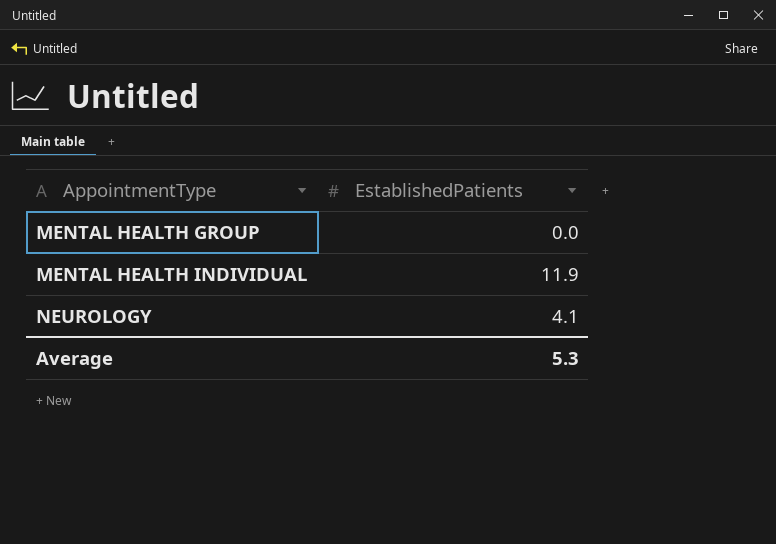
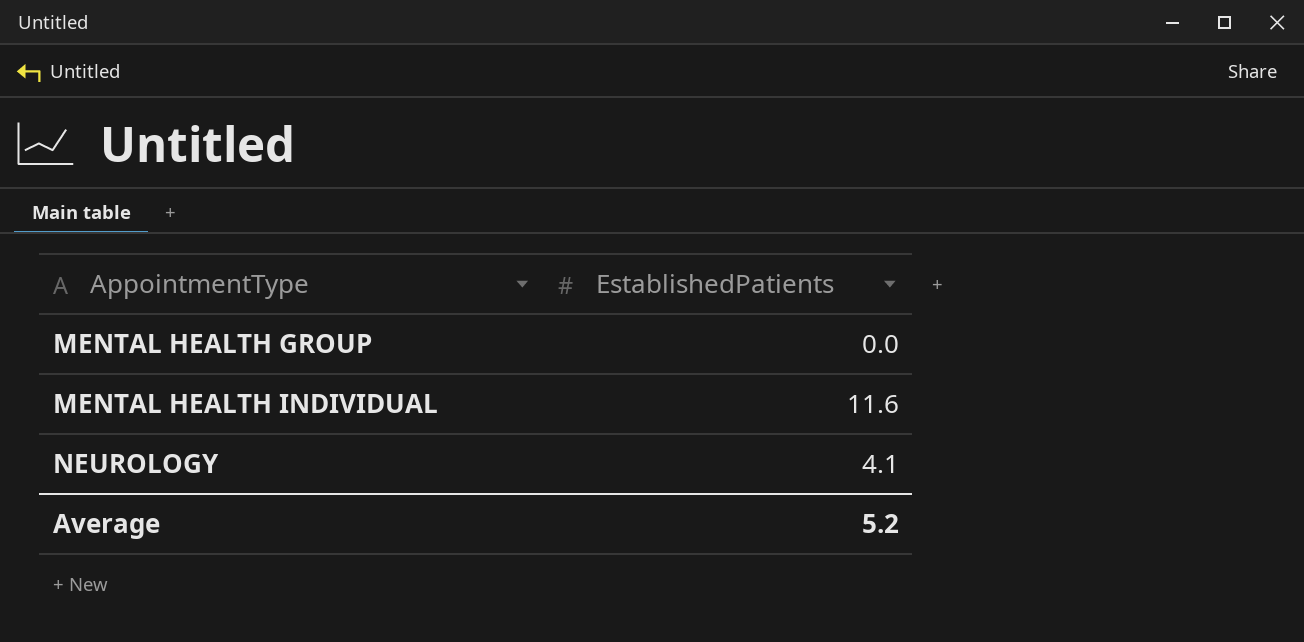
MENTAL HEALTH INDIVIDUAL | EstablishedPatients: 11.9 -> 11.6
Average | EstablishedPatients: 5.3 -> 5.2

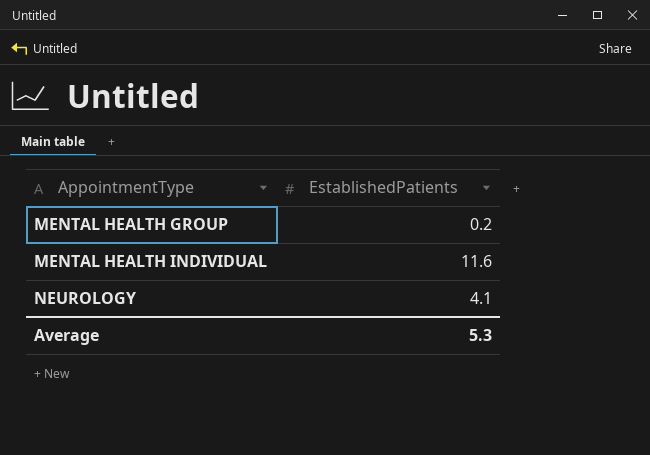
MENTAL HEALTH GROUP | EstablishedPatients: 0.0 -> 0.2
Average | EstablishedPatients: 5.2 -> 5.3

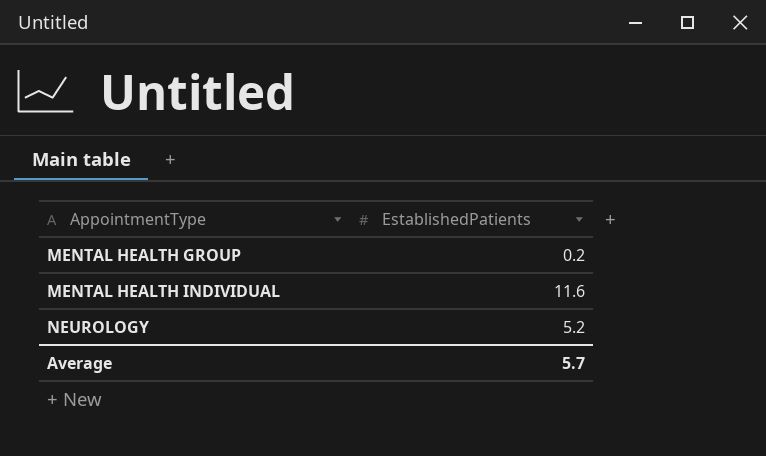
NEUROLOGY | EstablishedPatients: 4.1 -> 5.2
Average | EstablishedPatients: 5.3 -> 5.7

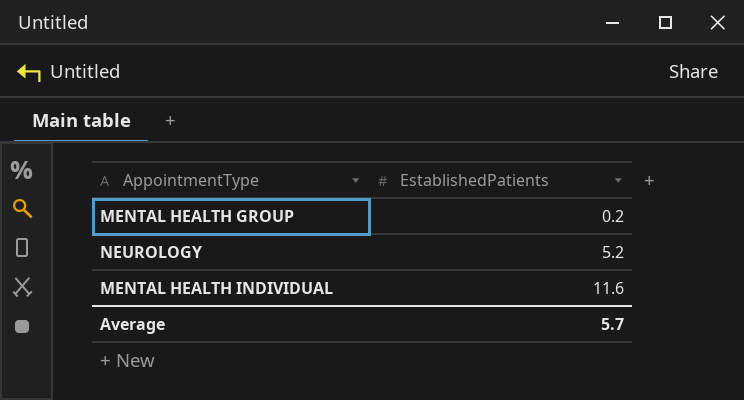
row order: AppointmentType ascending -> EstablishedPatients ascending

